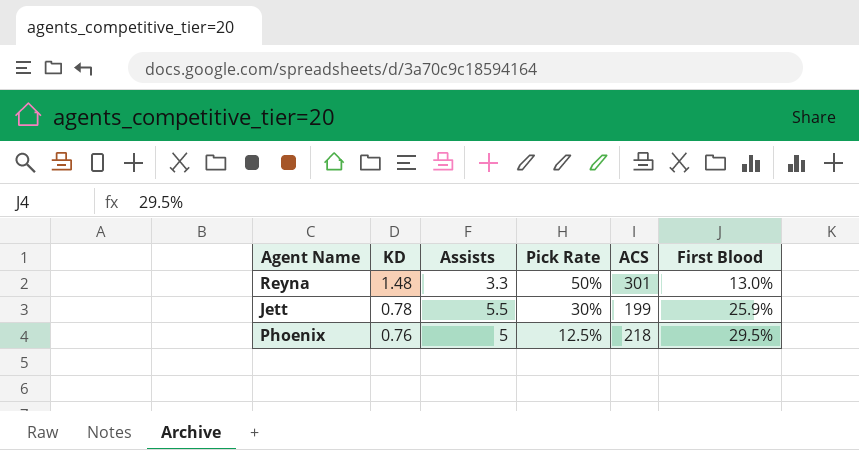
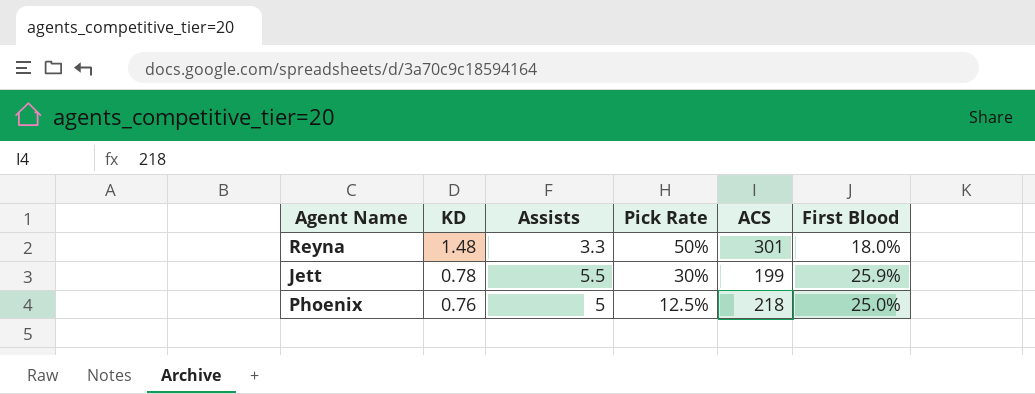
Reyna | First Blood: 13.0% -> 18.0%
Phoenix | First Blood: 29.5% -> 25.0%

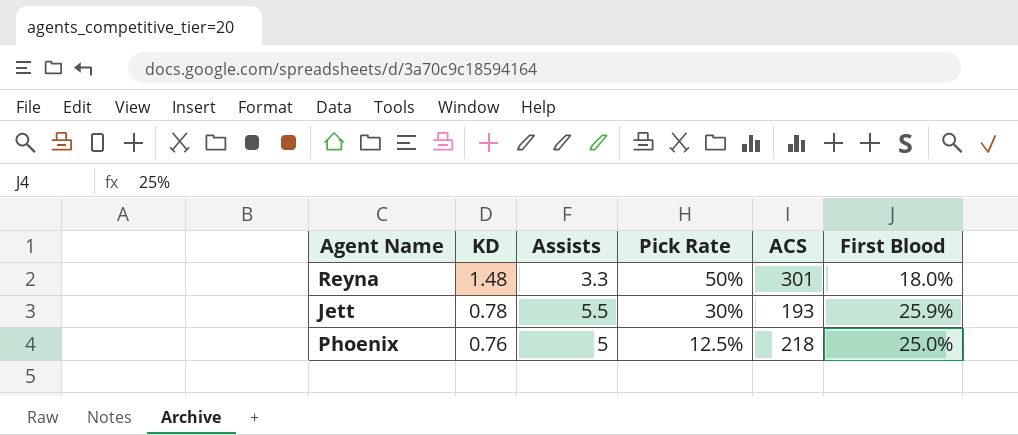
Jett | ACS: 199 -> 193

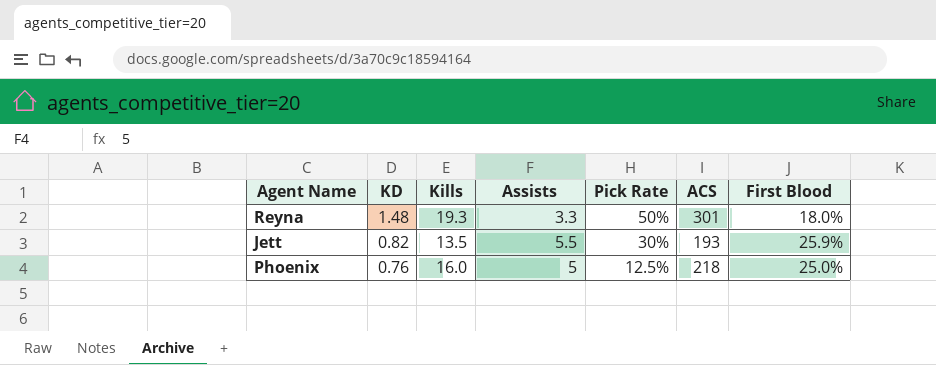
column Kills | position: none -> 3
Jett | KD: 0.78 -> 0.82

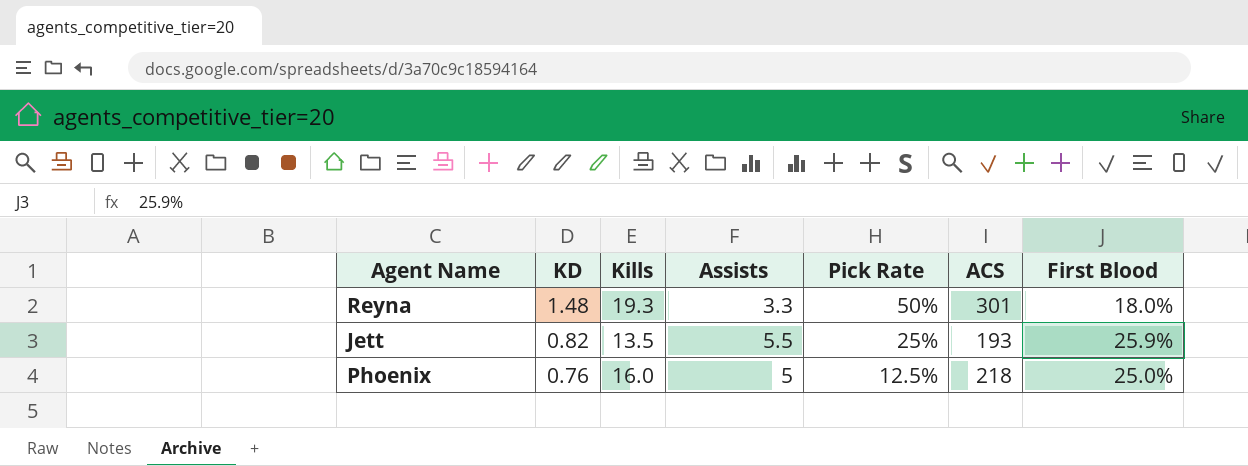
Jett | Pick Rate: 30% -> 25%

